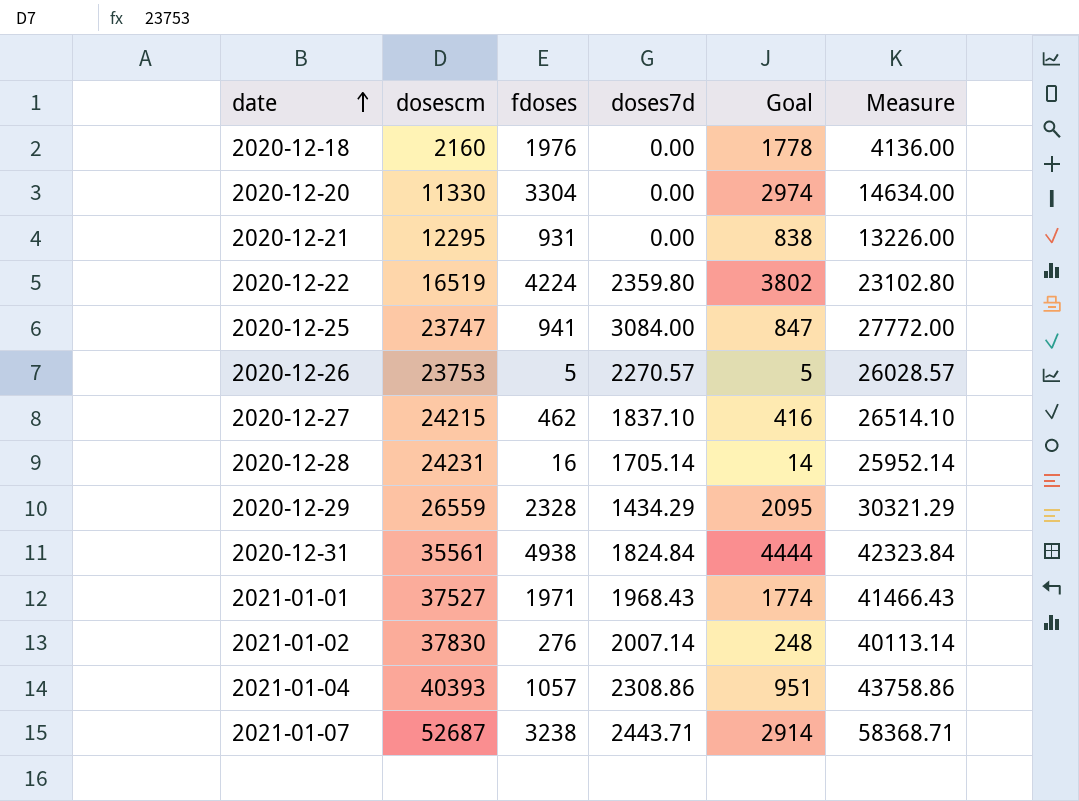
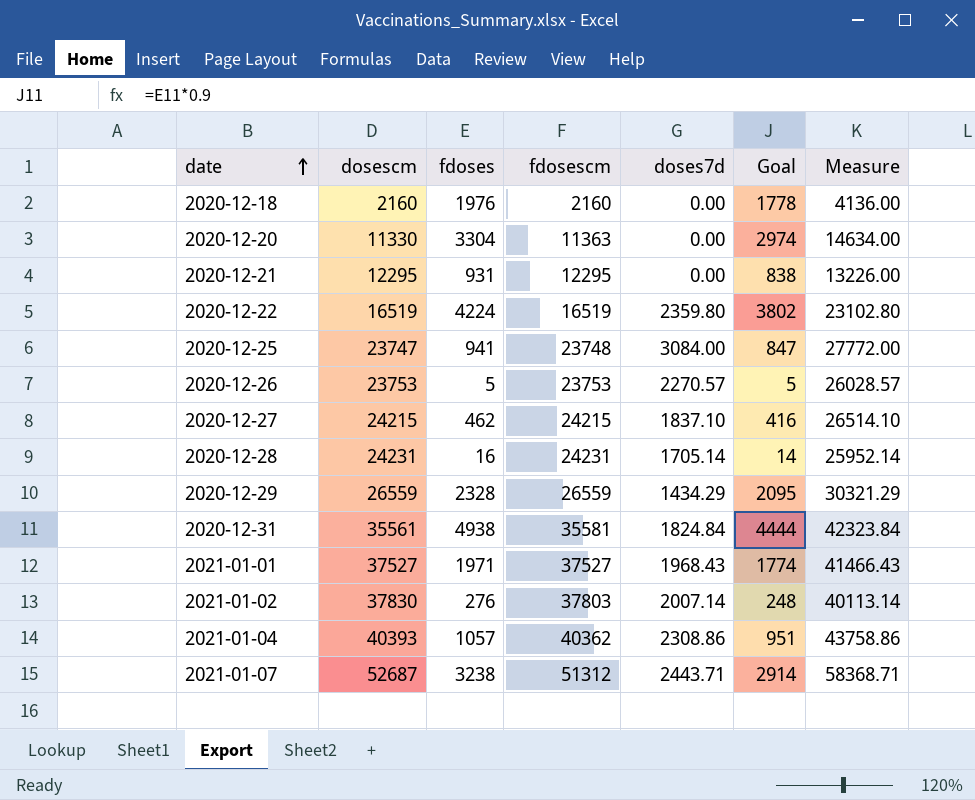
column fdosescm | position: none -> 4

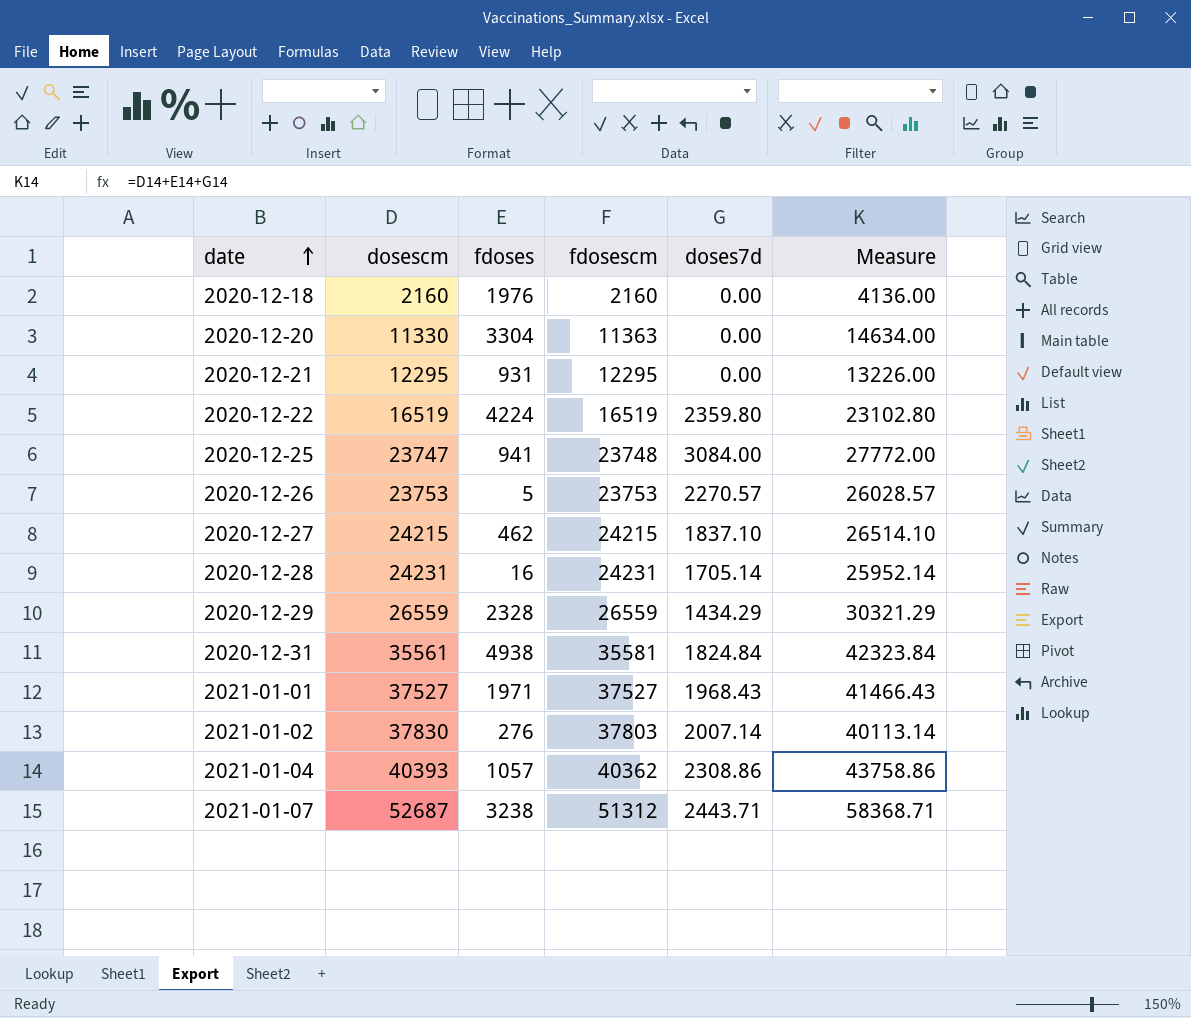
column Goal | formula: [fdoses] * 0.9 -> none

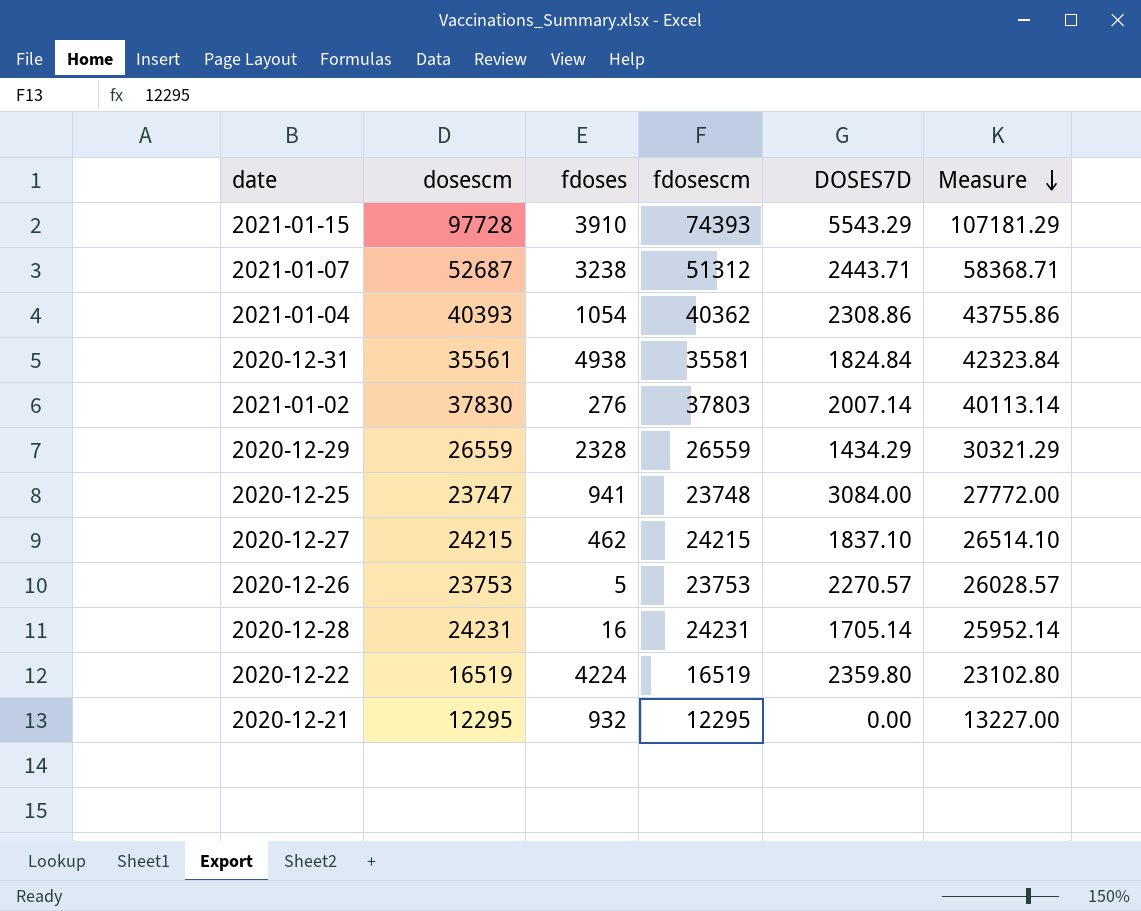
row order: date ascending -> Measure descending
column name: doses7d -> DOSES7D
row 2020-12-18: 2160 | 1976 | 2160 | 0.00 | 4136.00 -> none
row 2020-12-20: 11330 | 3304 | 11363 | 0.00 | 14634.00 -> none
row 2021-01-01: 37527 | 1971 | 37527 | 1968.43 | 41466.43 -> none
row 2021-01-15: none -> 97728 | 3910 | 74393 | 5543.29 | 107181.29
2021-01-04 | fdoses: 1057 -> 1054
2021-01-04 | Measure: 43758.86 -> 43755.86
2020-12-21 | fdoses: 931 -> 932
2020-12-21 | Measure: 13226.00 -> 13227.00

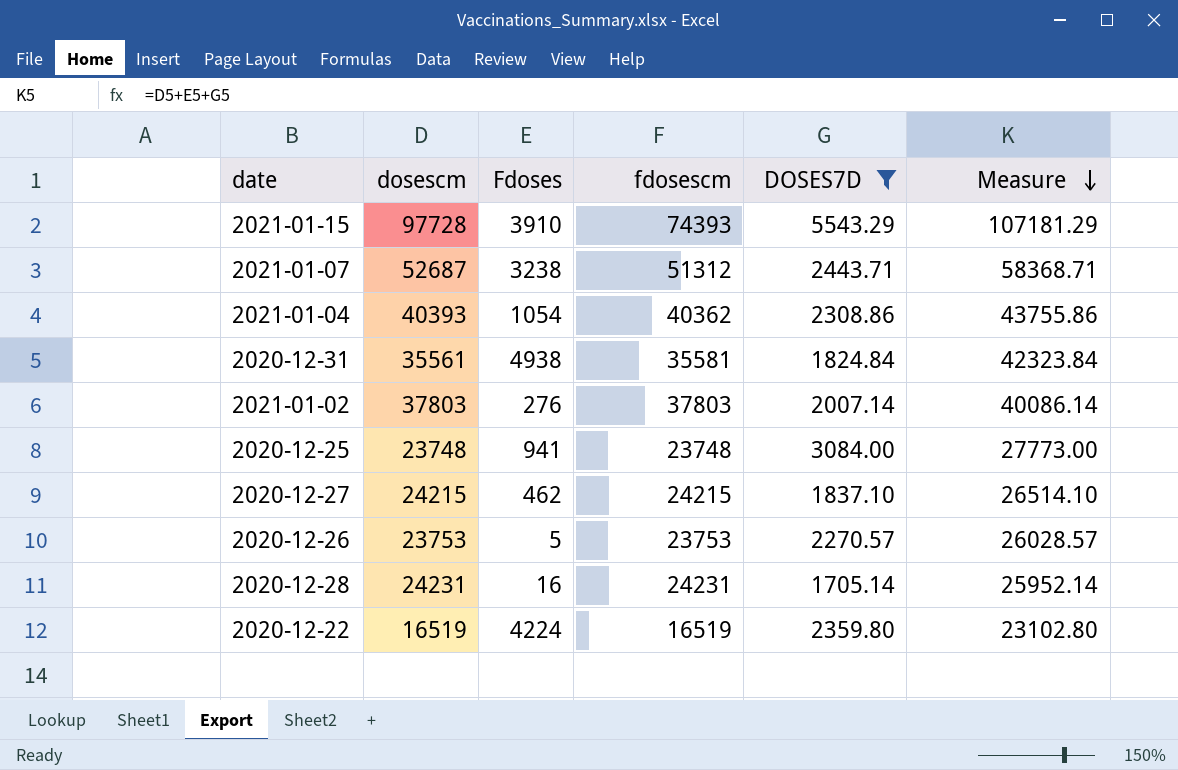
filter: none -> DOSES7D >= 1705.14
column name: fdoses -> Fdoses
2021-01-02 | dosescm: 37830 -> 37803
2021-01-02 | Measure: 40113.14 -> 40086.14
2020-12-25 | dosescm: 23747 -> 23748
2020-12-25 | Measure: 27772.00 -> 27773.00

